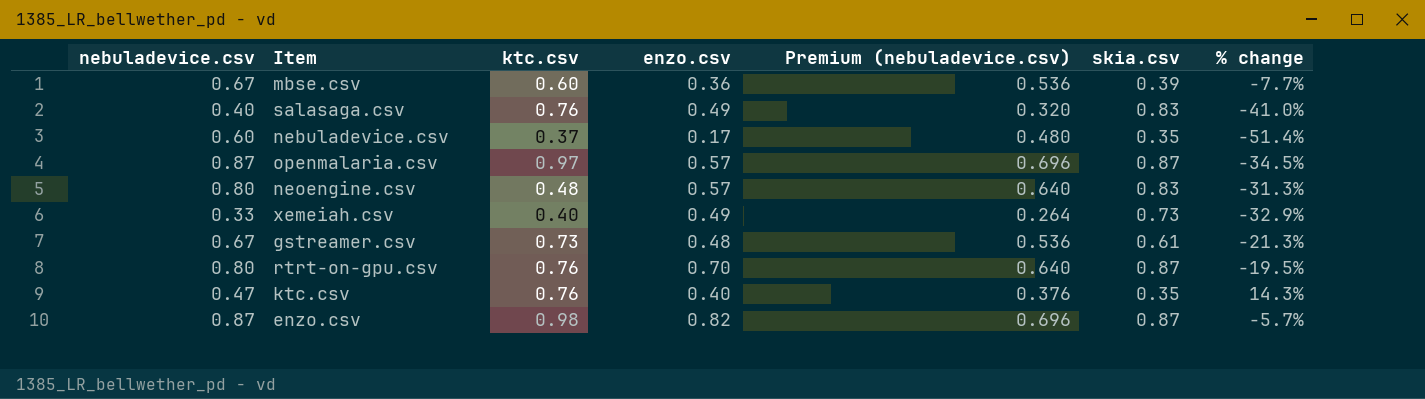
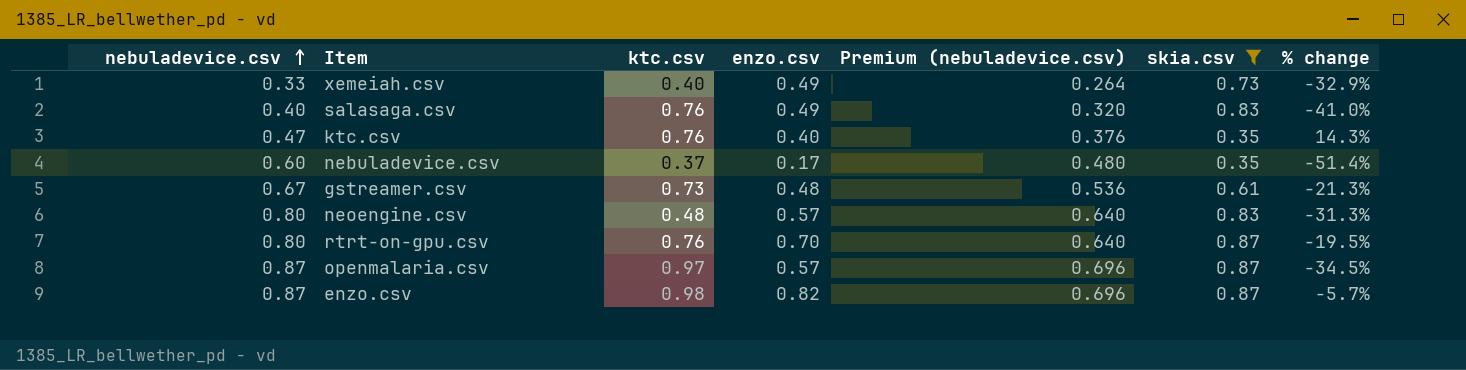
filter: none -> skia.csv != 0.39
row order: none -> nebuladevice.csv ascending

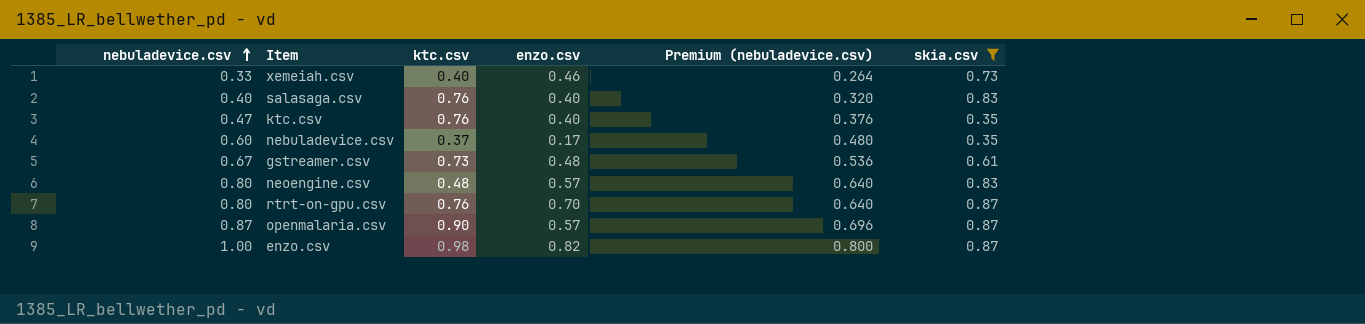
column % change | formula: ([enzo.csv] - [skia.csv]) / [skia.csv] -> none
xemeiah.csv | enzo.csv: 0.49 -> 0.46
salasaga.csv | enzo.csv: 0.49 -> 0.40
openmalaria.csv | ktc.csv: 0.97 -> 0.90
enzo.csv | nebuladevice.csv: 0.87 -> 1.00
enzo.csv | Premium (nebuladevice.csv): 0.696 -> 0.800

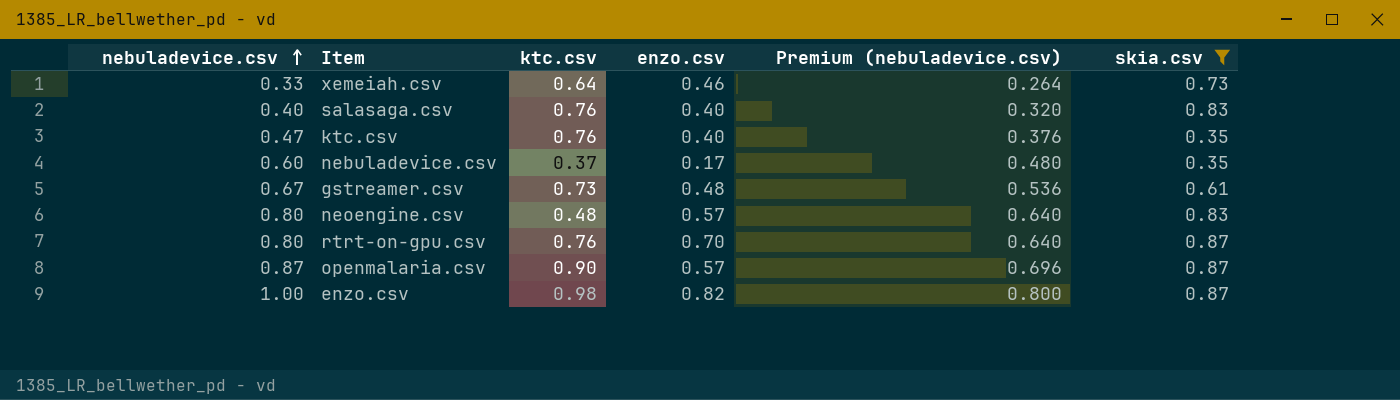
xemeiah.csv | ktc.csv: 0.40 -> 0.64

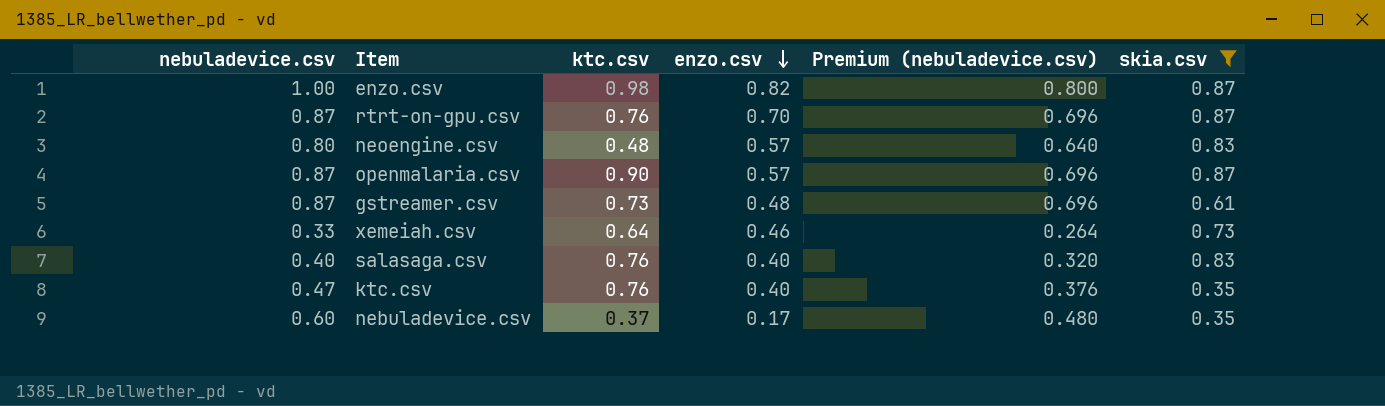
row order: nebuladevice.csv ascending -> enzo.csv descending
rtrt-on-gpu.csv | nebuladevice.csv: 0.80 -> 0.87
rtrt-on-gpu.csv | Premium (nebuladevice.csv): 0.640 -> 0.696
gstreamer.csv | nebuladevice.csv: 0.67 -> 0.87
gstreamer.csv | Premium (nebuladevice.csv): 0.536 -> 0.696

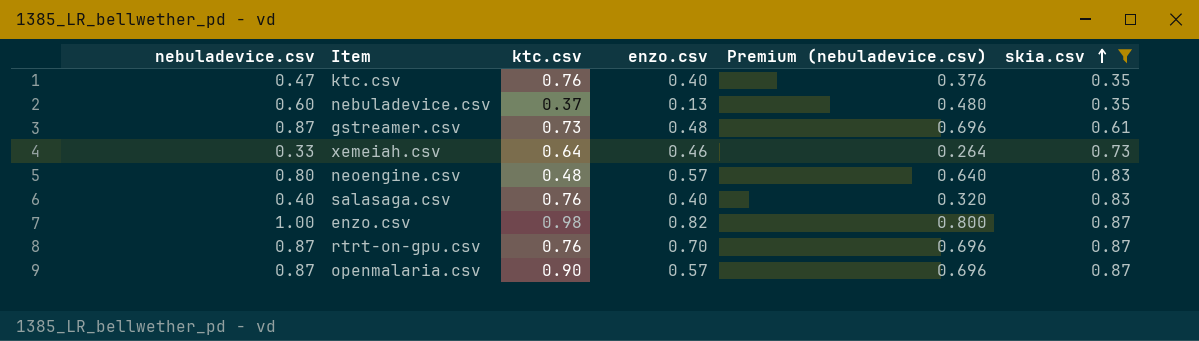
row order: enzo.csv descending -> skia.csv ascending
nebuladevice.csv | enzo.csv: 0.17 -> 0.13

